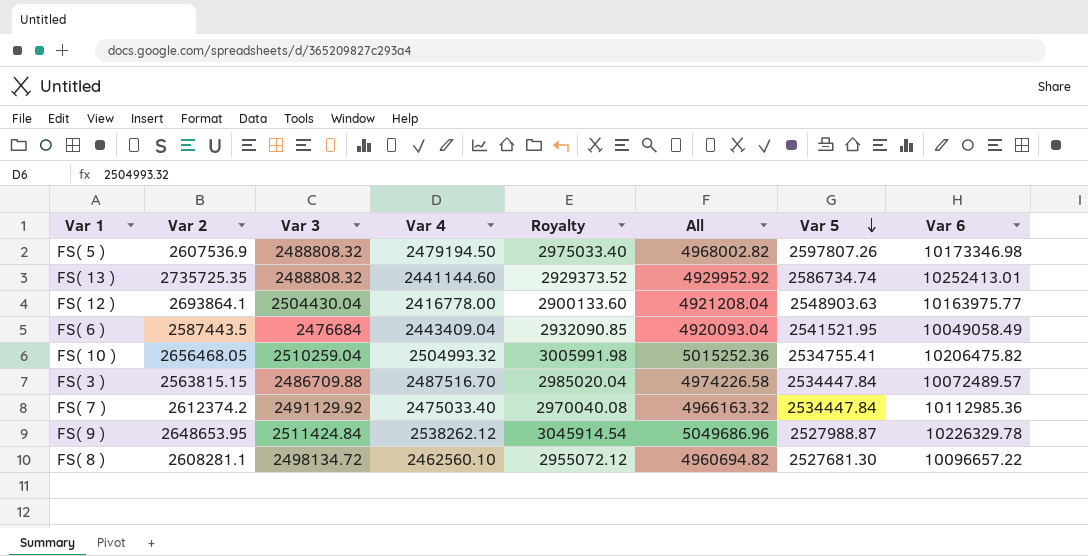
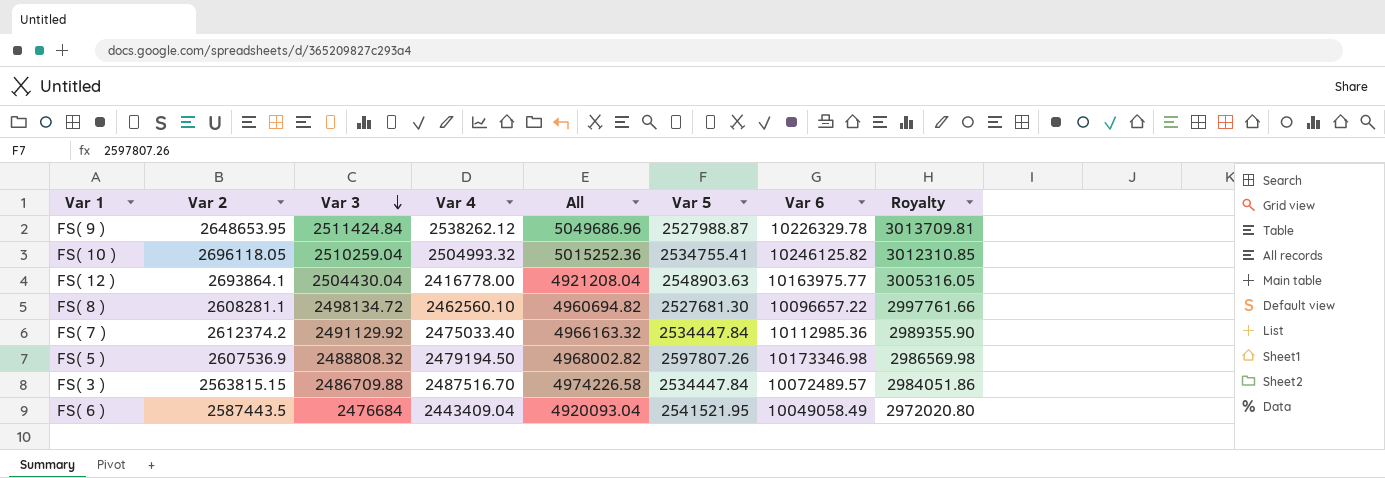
row order: Var 5 descending -> Var 3 descending
column Royalty | formula: [Var 4] * 1.2 -> [Var 3] * 1.2
column Royalty | position: 5 -> 8
row FS( 13 ): 2735725.35 | 2488808.32 | 2441144.60 | 2929373.52 | 4929952.92 | 2586734.74 | 10252413.01 -> none
FS( 10 ) | Var 2: 2656468.05 -> 2696118.05
FS( 10 ) | Var 6: 10206475.82 -> 10246125.82

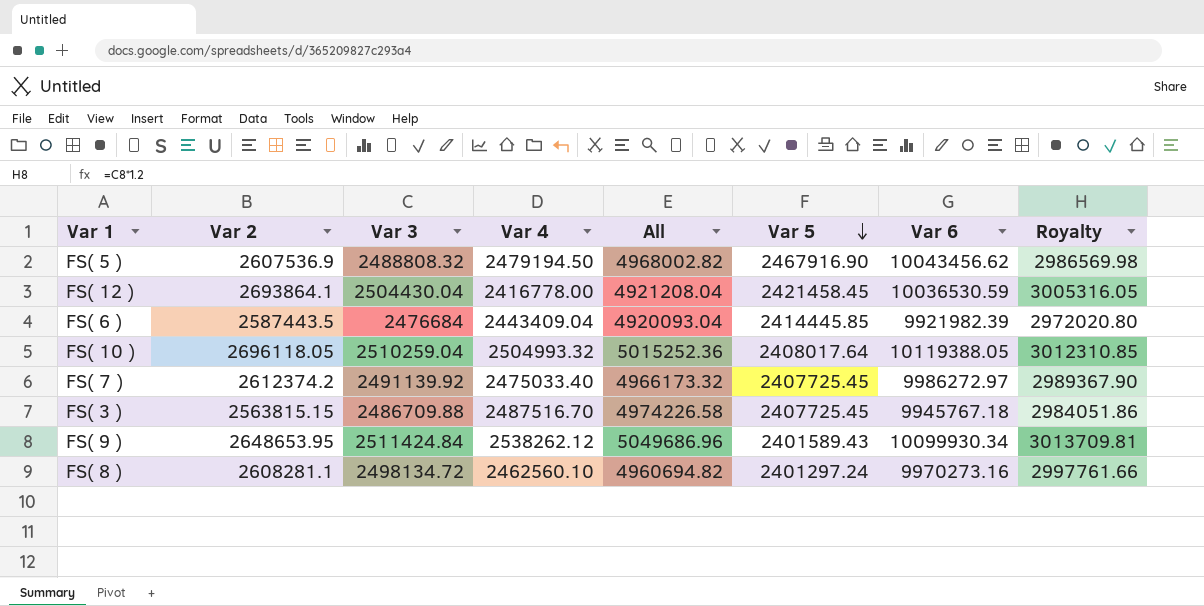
row order: Var 3 descending -> Var 5 descending
FS( 5 ) | Var 5: 2597807.26 -> 2467916.90
FS( 5 ) | Var 6: 10173346.98 -> 10043456.62
FS( 12 ) | Var 5: 2548903.63 -> 2421458.45
FS( 12 ) | Var 6: 10163975.77 -> 10036530.59
FS( 6 ) | Var 5: 2541521.95 -> 2414445.85
FS( 6 ) | Var 6: 10049058.49 -> 9921982.39
FS( 10 ) | Var 5: 2534755.41 -> 2408017.64
FS( 10 ) | Var 6: 10246125.82 -> 10119388.05
FS( 7 ) | Var 3: 2491129.92 -> 2491139.92
FS( 7 ) | All: 4966163.32 -> 4966173.32
FS( 7 ) | Var 5: 2534447.84 -> 2407725.45
FS( 7 ) | Var 6: 10112985.36 -> 9986272.97
FS( 7 ) | Royalty: 2989355.90 -> 2989367.90
FS( 3 ) | Var 5: 2534447.84 -> 2407725.45
FS( 3 ) | Var 6: 10072489.57 -> 9945767.18
FS( 9 ) | Var 5: 2527988.87 -> 2401589.43
FS( 9 ) | Var 6: 10226329.78 -> 10099930.34
FS( 8 ) | Var 5: 2527681.30 -> 2401297.24
FS( 8 ) | Var 6: 10096657.22 -> 9970273.16

